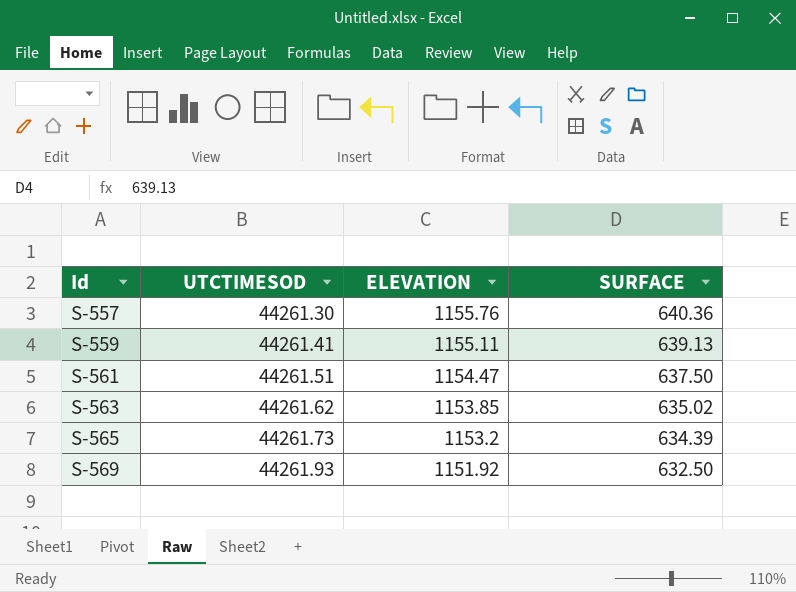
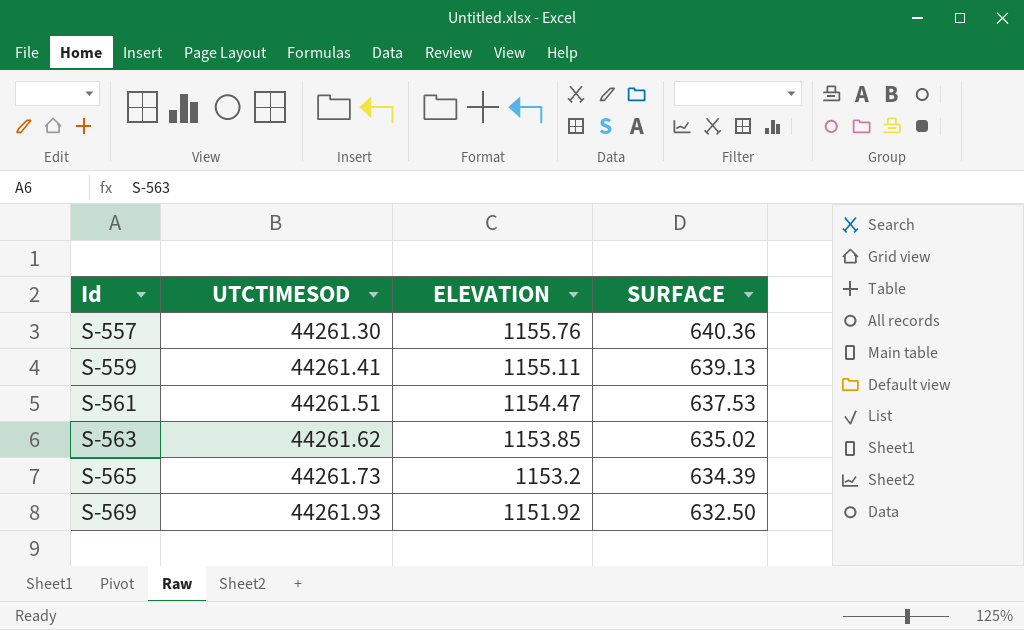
S-561 | SURFACE: 637.50 -> 637.53

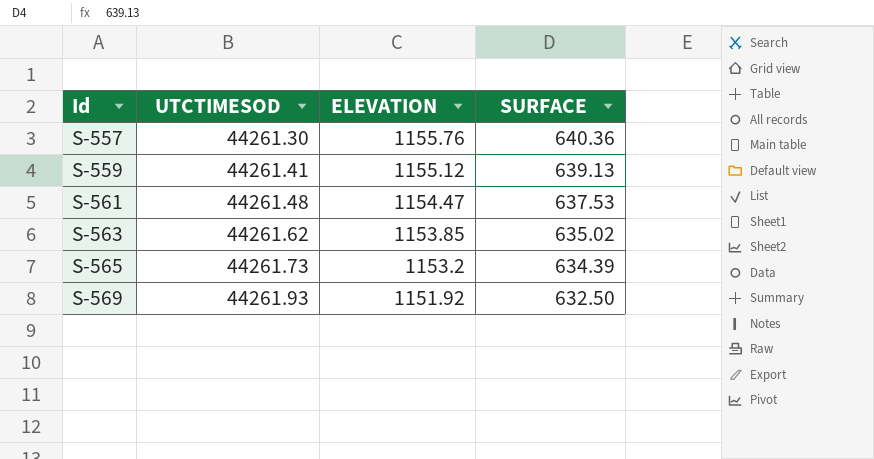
S-559 | ELEVATION: 1155.11 -> 1155.12
S-561 | UTCTIMESOD: 44261.51 -> 44261.48

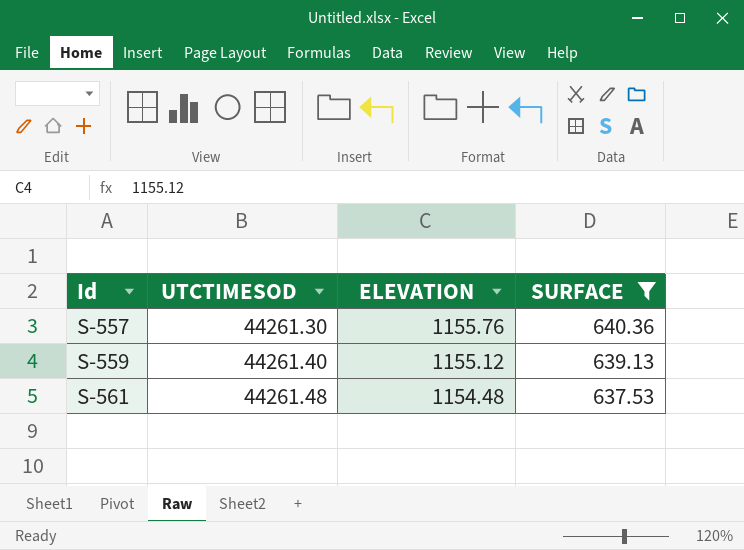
filter: none -> SURFACE >= 637.53
S-559 | UTCTIMESOD: 44261.41 -> 44261.40
S-561 | ELEVATION: 1154.47 -> 1154.48

